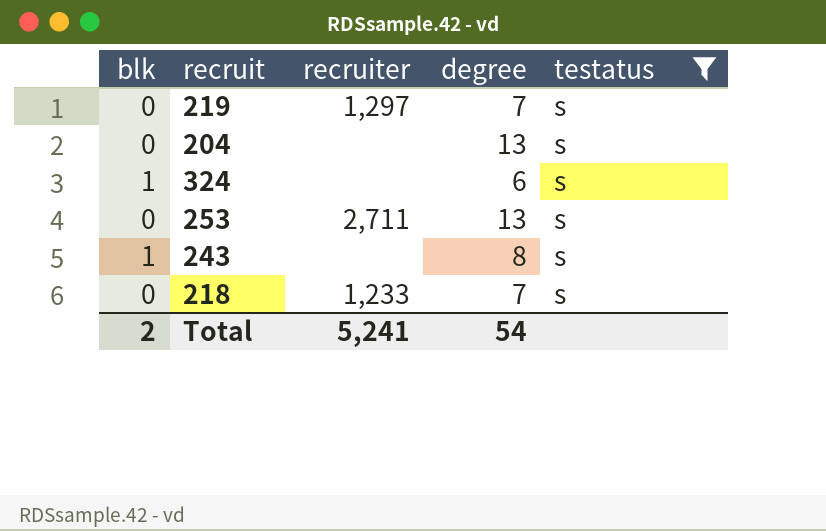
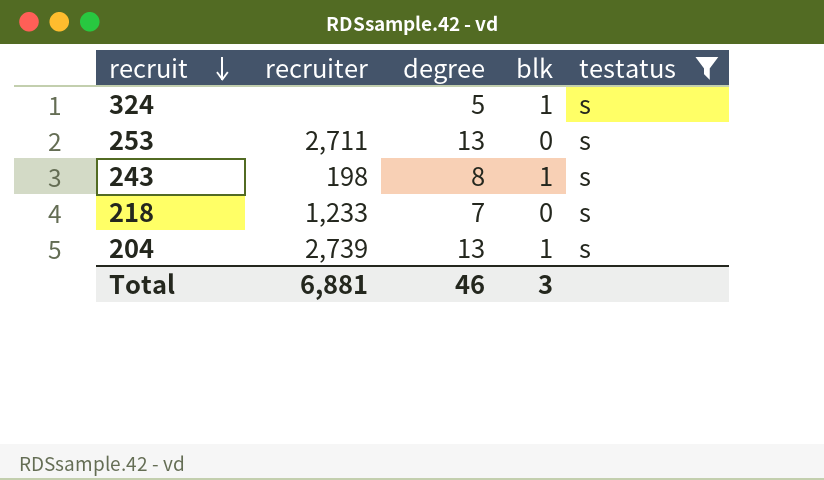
row order: none -> recruit descending
column blk | position: 1 -> 4
row 219: 0 | 1,297 | 7 | s -> none
324 | degree: 6 -> 5
243 | recruiter: none -> 198
204 | recruiter: none -> 2,739
204 | blk: 0 -> 1
Total | recruiter: 5,241 -> 6,881
Total | degree: 54 -> 46
Total | blk: 2 -> 3

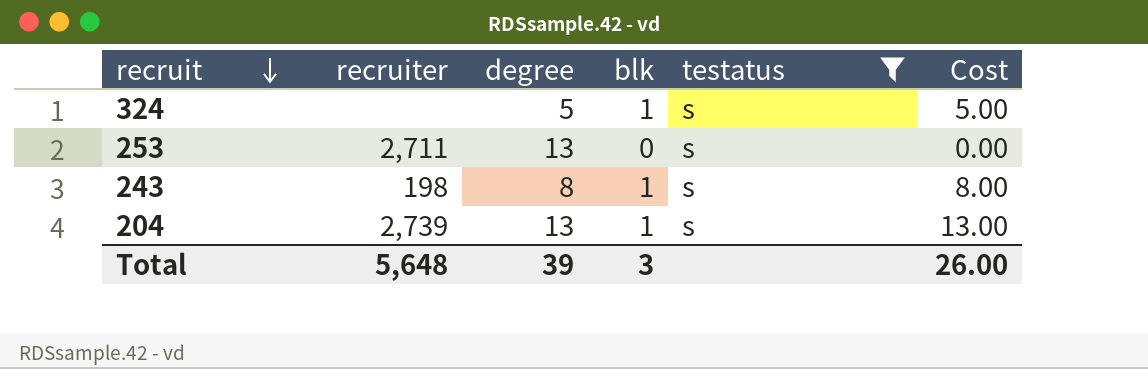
column Cost | formula: none -> [degree] * [blk]
row 218: 1,233 | 7 | 0 | s -> none
Total | recruiter: 6,881 -> 5,648
Total | degree: 46 -> 39

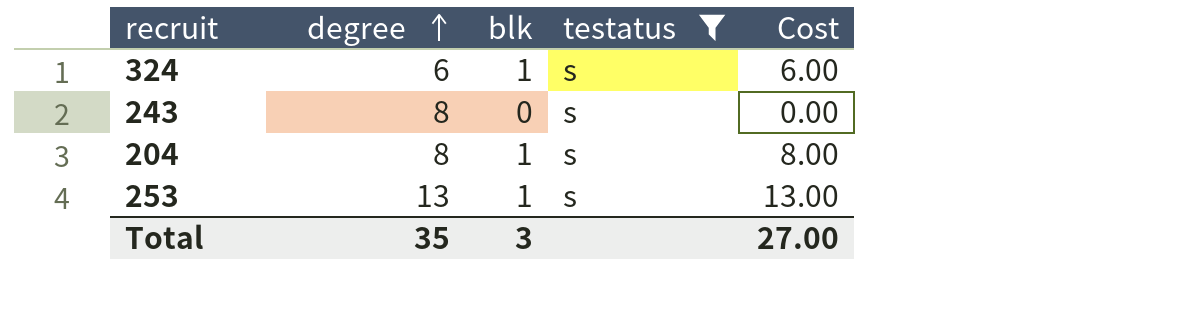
row order: recruit descending -> degree ascending
column recruiter | position: 2 -> none
324 | degree: 5 -> 6
324 | Cost: 5.00 -> 6.00
243 | blk: 1 -> 0
243 | Cost: 8.00 -> 0.00
204 | degree: 13 -> 8
204 | Cost: 13.00 -> 8.00
253 | blk: 0 -> 1
253 | Cost: 0.00 -> 13.00
Total | degree: 39 -> 35
Total | Cost: 26.00 -> 27.00

